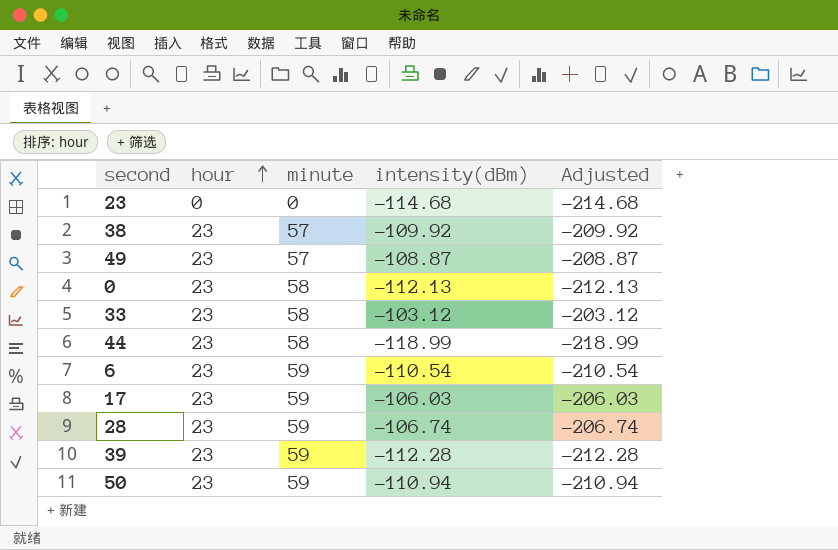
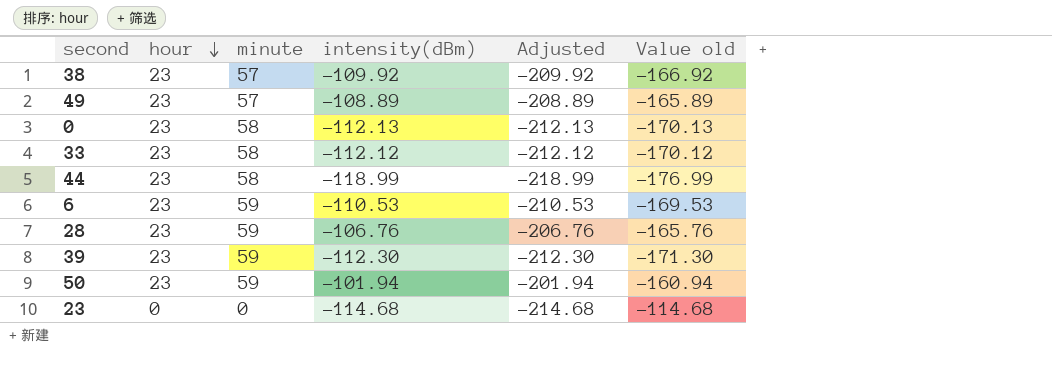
row order: hour ascending -> hour descending
column Value old | formula: none -> [intensity(dBm)] - [minute]
row 17: 23 | 59 | -106.03 | -206.03 -> none
49 | intensity(dBm): -108.87 -> -108.89
49 | Adjusted: -208.87 -> -208.89
33 | intensity(dBm): -103.12 -> -112.12
33 | Adjusted: -203.12 -> -212.12
6 | intensity(dBm): -110.54 -> -110.53
6 | Adjusted: -210.54 -> -210.53
28 | intensity(dBm): -106.74 -> -106.76
28 | Adjusted: -206.74 -> -206.76
39 | intensity(dBm): -112.28 -> -112.30
39 | Adjusted: -212.28 -> -212.30
50 | intensity(dBm): -110.94 -> -101.94
50 | Adjusted: -210.94 -> -201.94

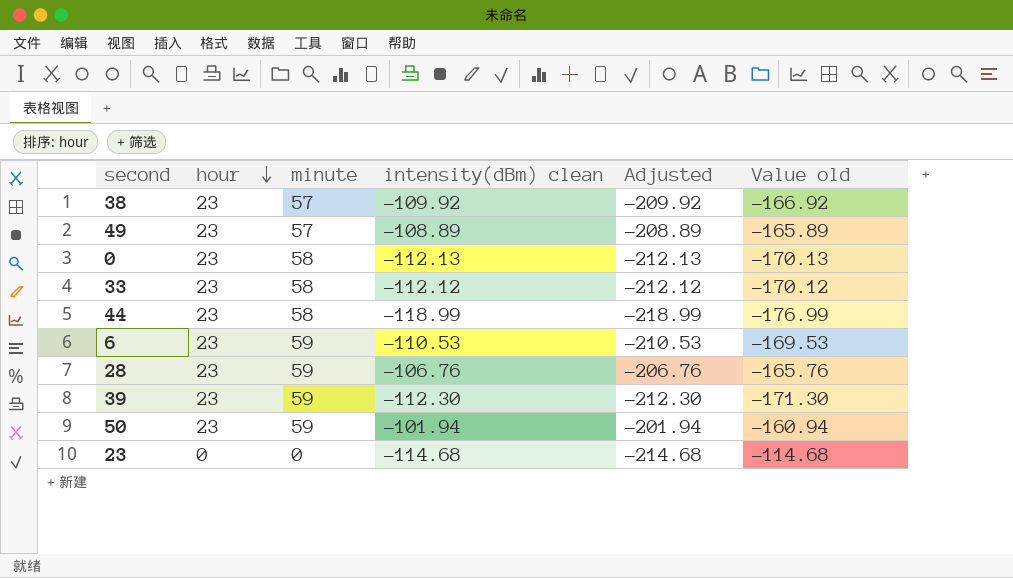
column name: intensity(dBm) -> intensity(dBm) clean

